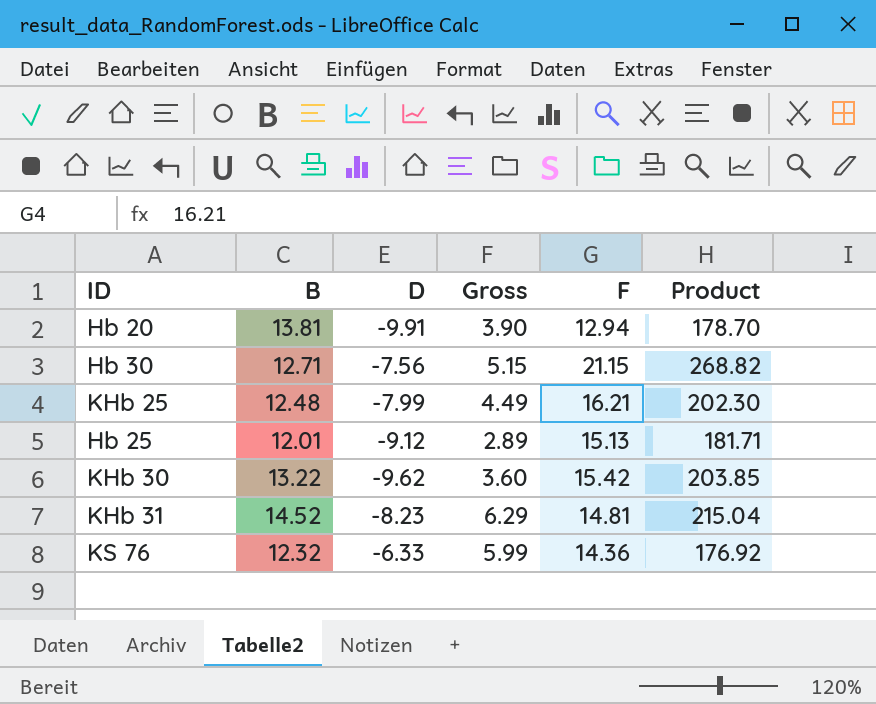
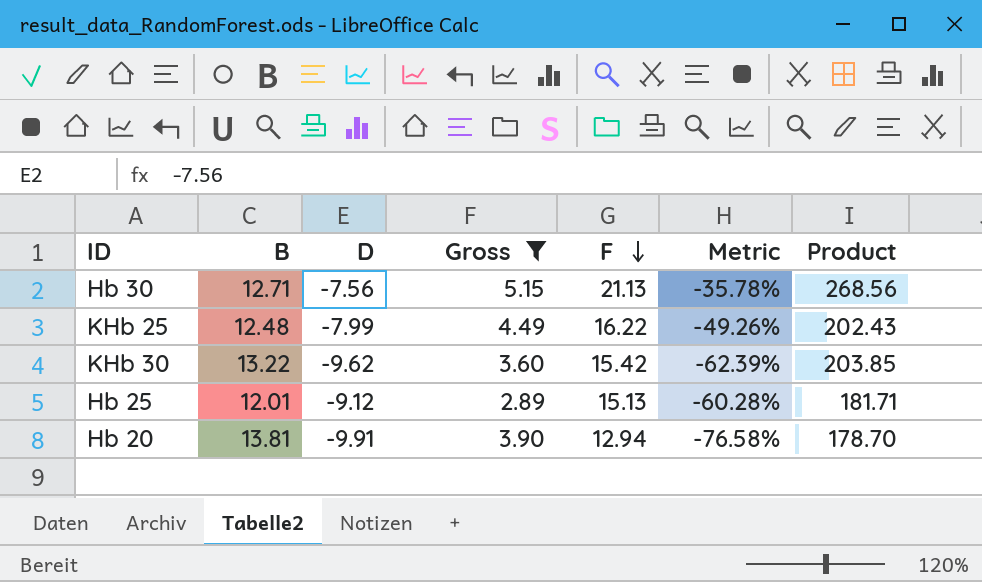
filter: none -> Gross <= 5.15
row order: none -> F descending
column Metric | formula: none -> [D] / [F]
Hb 30 | F: 21.15 -> 21.13
Hb 30 | Product: 268.82 -> 268.56
KHb 25 | F: 16.21 -> 16.22
KHb 25 | Product: 202.30 -> 202.43

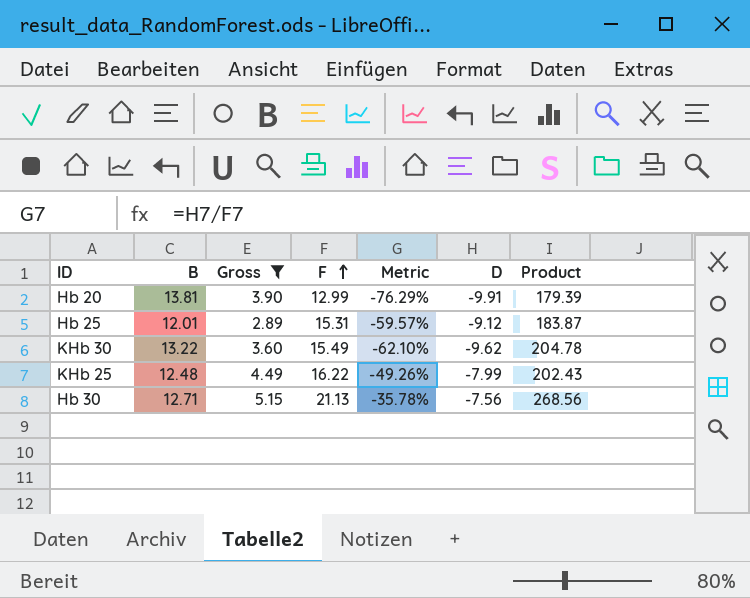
row order: F descending -> F ascending
column D | position: 3 -> 6
Hb 20 | F: 12.94 -> 12.99
Hb 20 | Metric: -76.58% -> -76.29%
Hb 20 | Product: 178.70 -> 179.39
Hb 25 | F: 15.13 -> 15.31
Hb 25 | Metric: -60.28% -> -59.57%
Hb 25 | Product: 181.71 -> 183.87
KHb 30 | F: 15.42 -> 15.49
KHb 30 | Metric: -62.39% -> -62.10%
KHb 30 | Product: 203.85 -> 204.78

